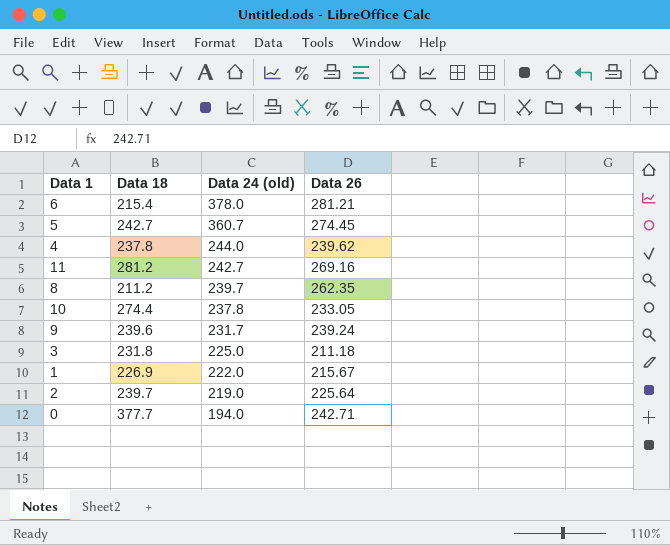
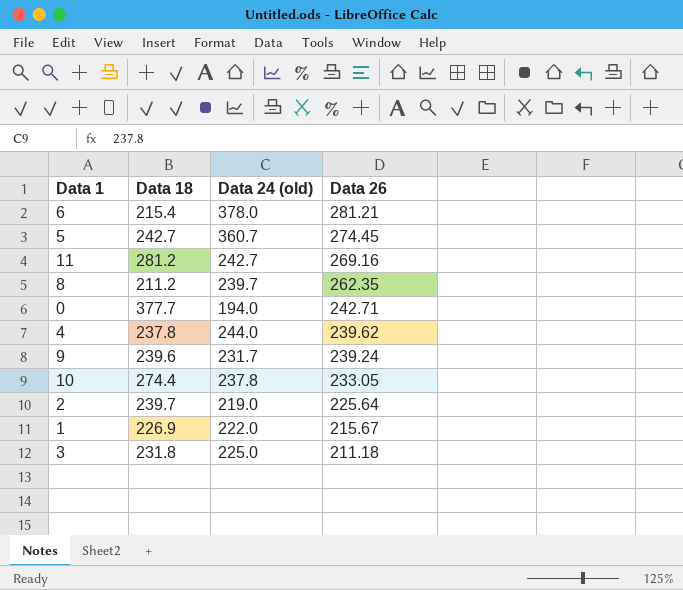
row order: Data 24 (old) descending -> Data 26 descending

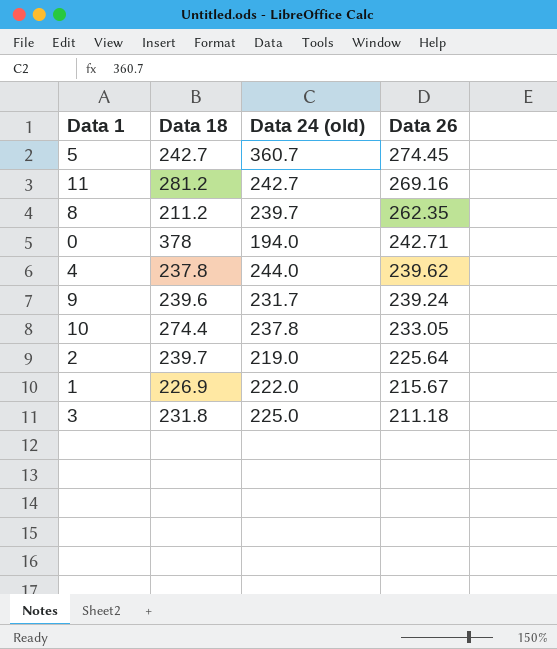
row 6: 215.4 | 378.0 | 281.21 -> none
0 | Data 18: 377.7 -> 378

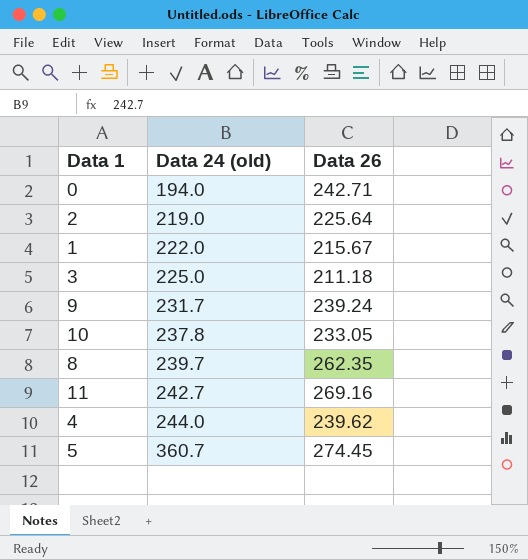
row order: Data 26 descending -> Data 24 (old) ascending
column Data 18 | position: 2 -> none

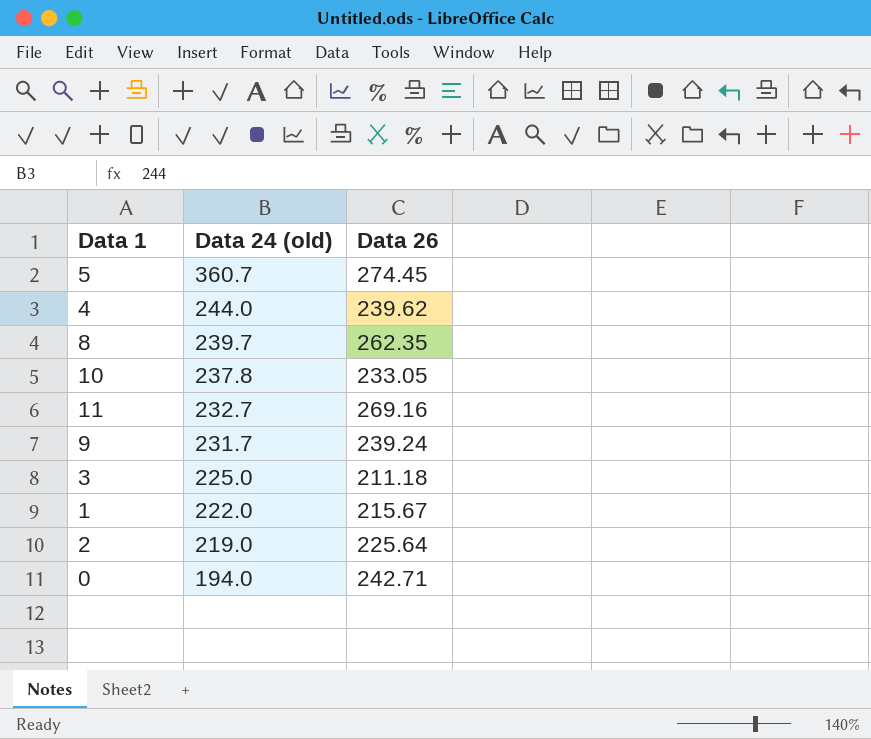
row order: Data 24 (old) ascending -> Data 24 (old) descending
11 | Data 24 (old): 242.7 -> 232.7

